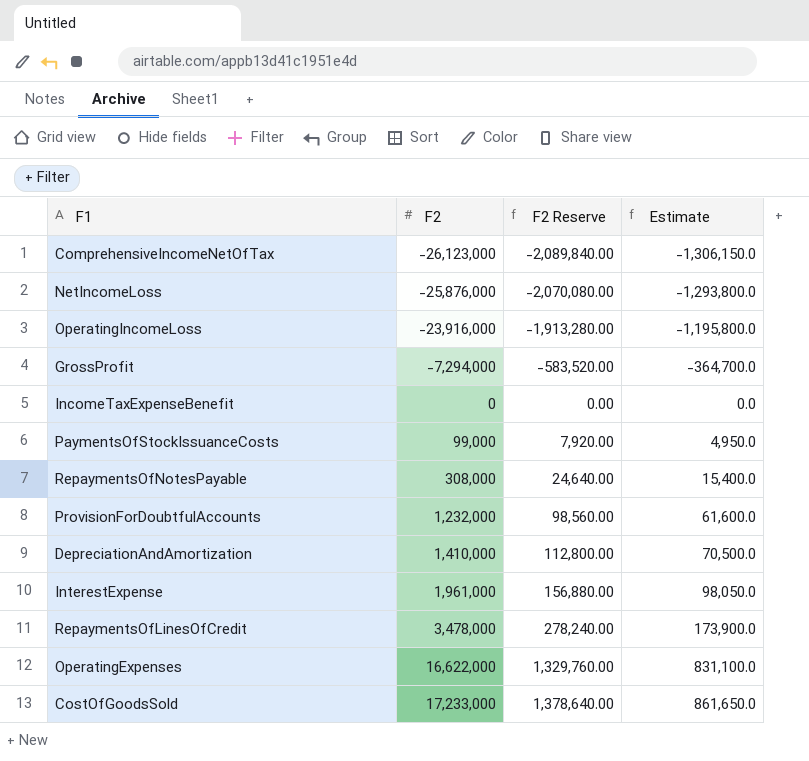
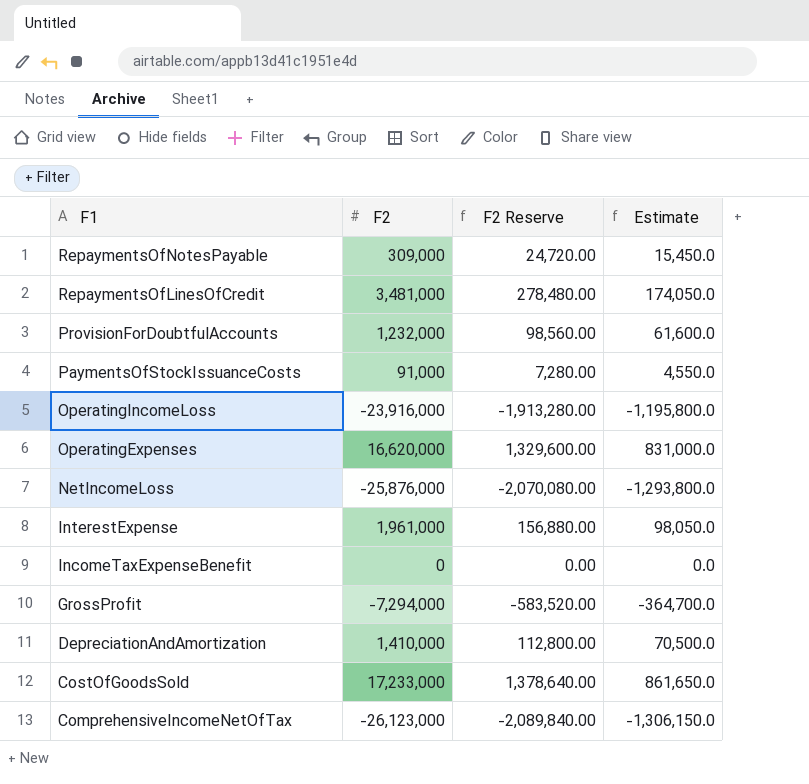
row order: F2 ascending -> F1 descending
RepaymentsOfNotesPayable | F2: 308,000 -> 309,000
RepaymentsOfNotesPayable | F2 Reserve: 24,640.00 -> 24,720.00
RepaymentsOfNotesPayable | Estimate: 15,400.0 -> 15,450.0
RepaymentsOfLinesOfCredit | F2: 3,478,000 -> 3,481,000
RepaymentsOfLinesOfCredit | F2 Reserve: 278,240.00 -> 278,480.00
RepaymentsOfLinesOfCredit | Estimate: 173,900.0 -> 174,050.0
PaymentsOfStockIssuanceCosts | F2: 99,000 -> 91,000
PaymentsOfStockIssuanceCosts | F2 Reserve: 7,920.00 -> 7,280.00
PaymentsOfStockIssuanceCosts | Estimate: 4,950.0 -> 4,550.0
OperatingExpenses | F2: 16,622,000 -> 16,620,000
OperatingExpenses | F2 Reserve: 1,329,760.00 -> 1,329,600.00
OperatingExpenses | Estimate: 831,100.0 -> 831,000.0

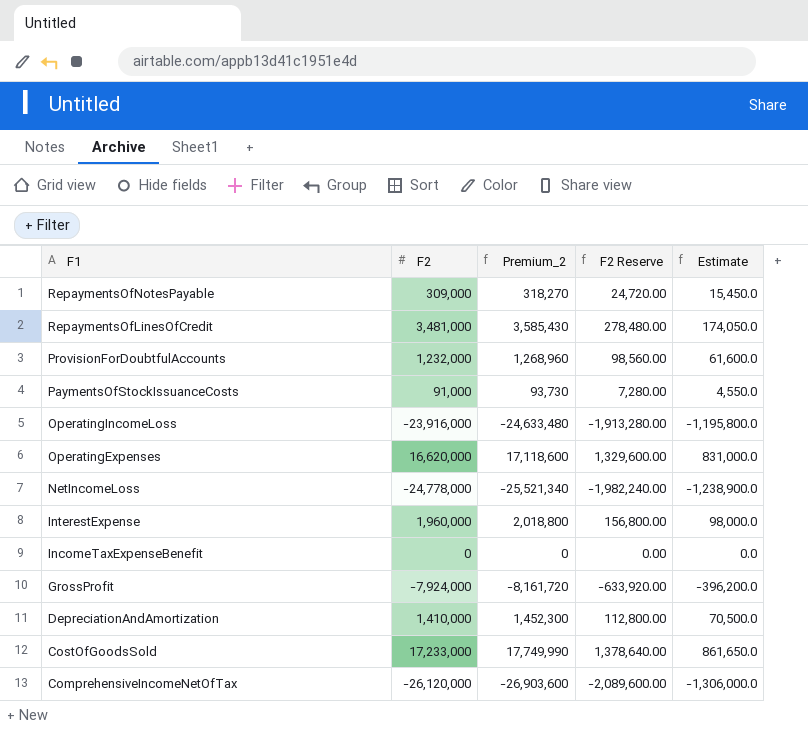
column Premium_2 | formula: none -> [F2] * 1.03
NetIncomeLoss | F2: -25,876,000 -> -24,778,000
NetIncomeLoss | F2 Reserve: -2,070,080.00 -> -1,982,240.00
NetIncomeLoss | Estimate: -1,293,800.0 -> -1,238,900.0
InterestExpense | F2: 1,961,000 -> 1,960,000
InterestExpense | F2 Reserve: 156,880.00 -> 156,800.00
InterestExpense | Estimate: 98,050.0 -> 98,000.0
GrossProfit | F2: -7,294,000 -> -7,924,000
GrossProfit | F2 Reserve: -583,520.00 -> -633,920.00
GrossProfit | Estimate: -364,700.0 -> -396,200.0
ComprehensiveIncomeNetOfTax | F2: -26,123,000 -> -26,120,000
ComprehensiveIncomeNetOfTax | F2 Reserve: -2,089,840.00 -> -2,089,600.00
ComprehensiveIncomeNetOfTax | Estimate: -1,306,150.0 -> -1,306,000.0

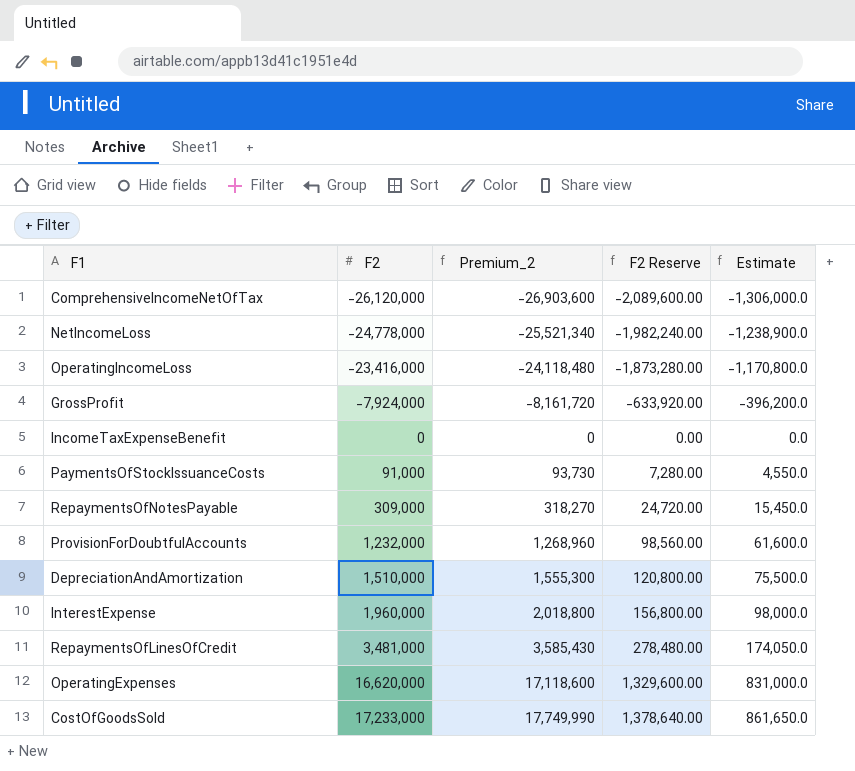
row order: F1 descending -> F2 ascending
OperatingIncomeLoss | F2: -23,916,000 -> -23,416,000
OperatingIncomeLoss | Premium_2: -24,633,480 -> -24,118,480
OperatingIncomeLoss | F2 Reserve: -1,913,280.00 -> -1,873,280.00
OperatingIncomeLoss | Estimate: -1,195,800.0 -> -1,170,800.0
DepreciationAndAmortization | F2: 1,410,000 -> 1,510,000
DepreciationAndAmortization | Premium_2: 1,452,300 -> 1,555,300
DepreciationAndAmortization | F2 Reserve: 112,800.00 -> 120,800.00
DepreciationAndAmortization | Estimate: 70,500.0 -> 75,500.0

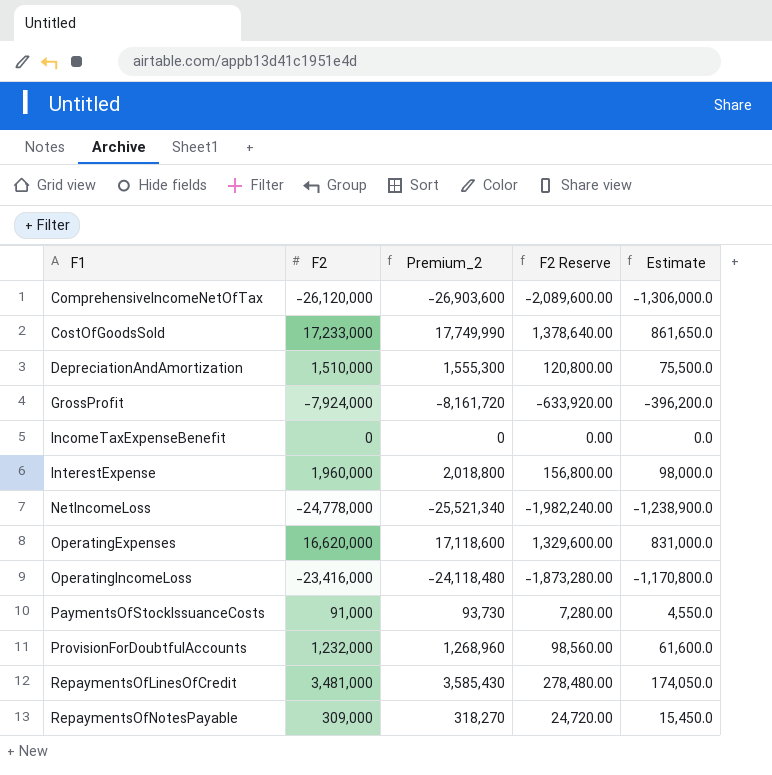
row order: F2 ascending -> F1 ascending

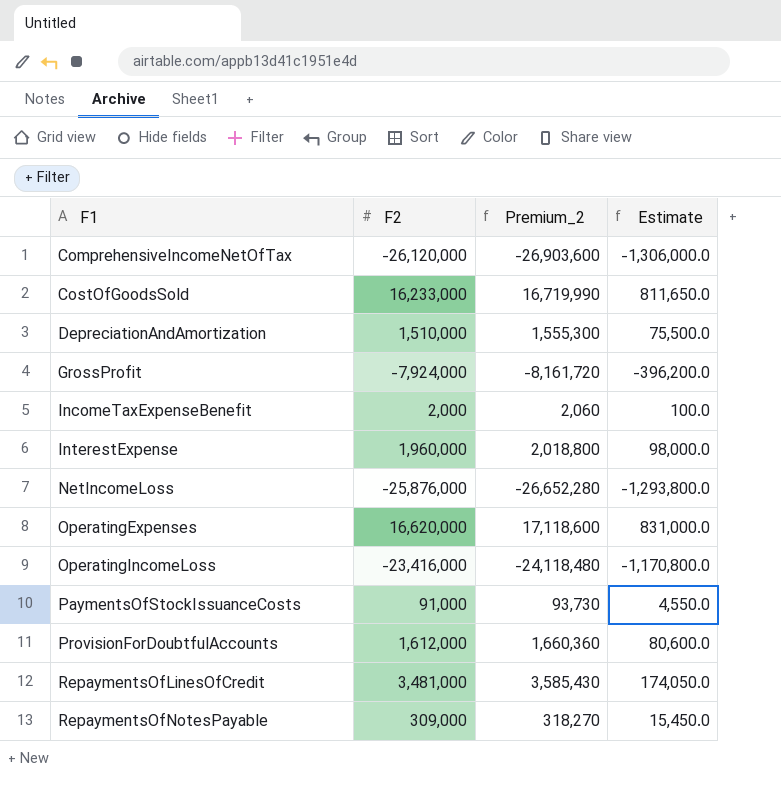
column F2 Reserve | formula: [F2] * 0.08 -> none
CostOfGoodsSold | F2: 17,233,000 -> 16,233,000
CostOfGoodsSold | Premium_2: 17,749,990 -> 16,719,990
CostOfGoodsSold | Estimate: 861,650.0 -> 811,650.0
IncomeTaxExpenseBenefit | F2: 0 -> 2,000
IncomeTaxExpenseBenefit | Premium_2: 0 -> 2,060
IncomeTaxExpenseBenefit | Estimate: 0.0 -> 100.0
NetIncomeLoss | F2: -24,778,000 -> -25,876,000
NetIncomeLoss | Premium_2: -25,521,340 -> -26,652,280
NetIncomeLoss | Estimate: -1,238,900.0 -> -1,293,800.0
ProvisionForDoubtfulAccounts | F2: 1,232,000 -> 1,612,000
ProvisionForDoubtfulAccounts | Premium_2: 1,268,960 -> 1,660,360
ProvisionForDoubtfulAccounts | Estimate: 61,600.0 -> 80,600.0

